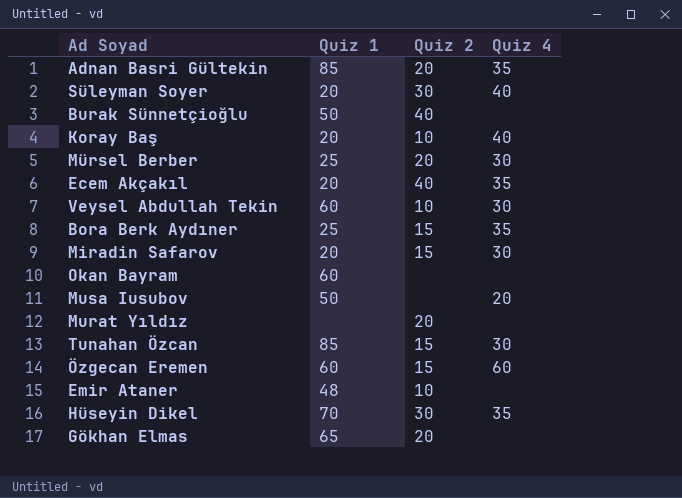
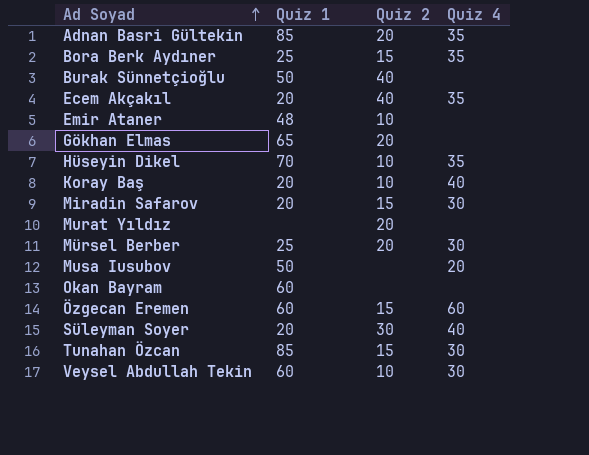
row order: none -> Ad Soyad ascending
Hüseyin Dikel | Quiz 2: 30 -> 10

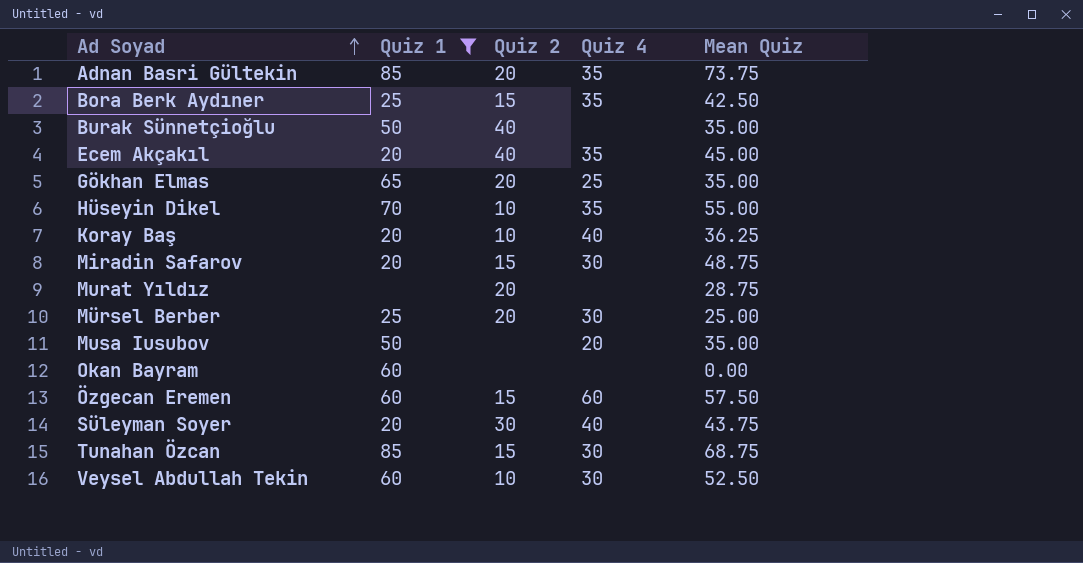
filter: none -> Quiz 1 != 48
column Mean Quiz | position: none -> 5
Gökhan Elmas | Quiz 4: none -> 25

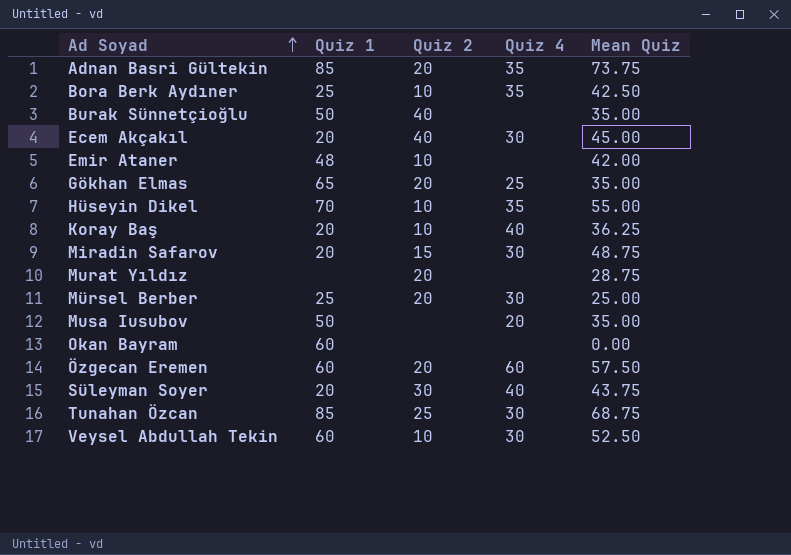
filter: Quiz 1 != 48 -> none
Bora Berk Aydıner | Quiz 2: 15 -> 10
Ecem Akçakıl | Quiz 4: 35 -> 30
Özgecan Eremen | Quiz 2: 15 -> 20
Tunahan Özcan | Quiz 2: 15 -> 25

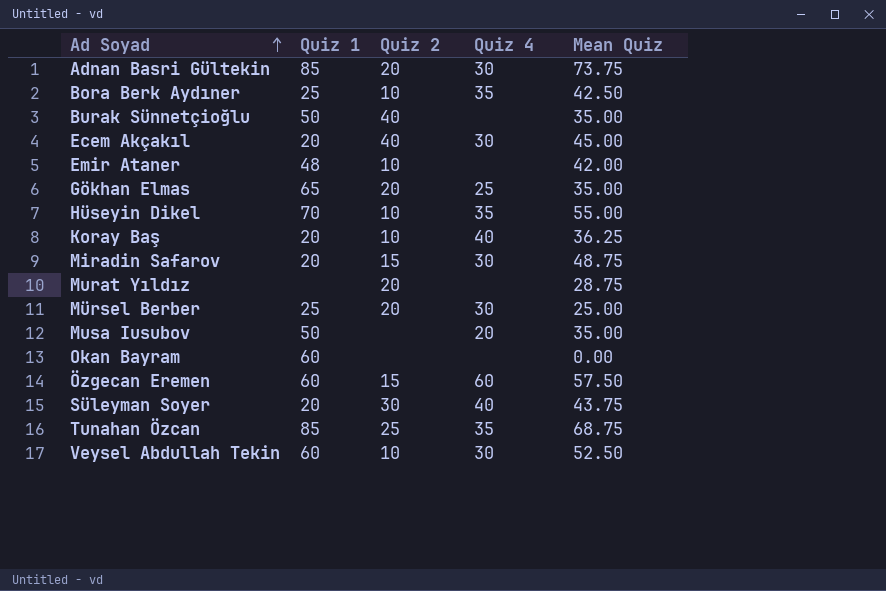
Adnan Basri Gültekin | Quiz 4: 35 -> 30
Özgecan Eremen | Quiz 2: 20 -> 15
Tunahan Özcan | Quiz 4: 30 -> 35

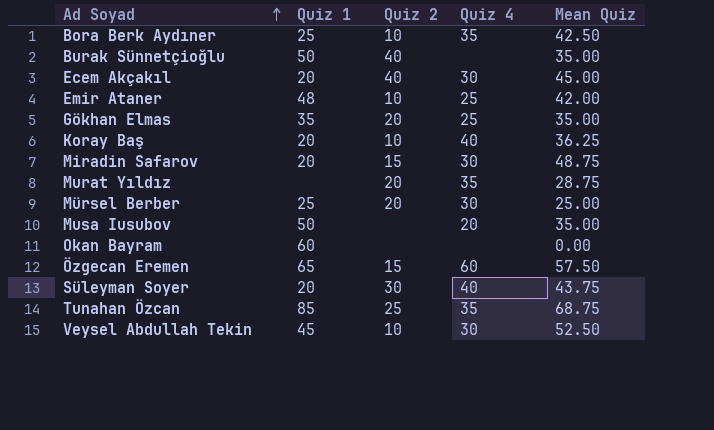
row Adnan Basri Gültekin: 85 | 20 | 30 | 73.75 -> none
row Hüseyin Dikel: 70 | 10 | 35 | 55.00 -> none
Emir Ataner | Quiz 4: none -> 25
Gökhan Elmas | Quiz 1: 65 -> 35
Murat Yıldız | Quiz 4: none -> 35
Özgecan Eremen | Quiz 1: 60 -> 65
Veysel Abdullah Tekin | Quiz 1: 60 -> 45

